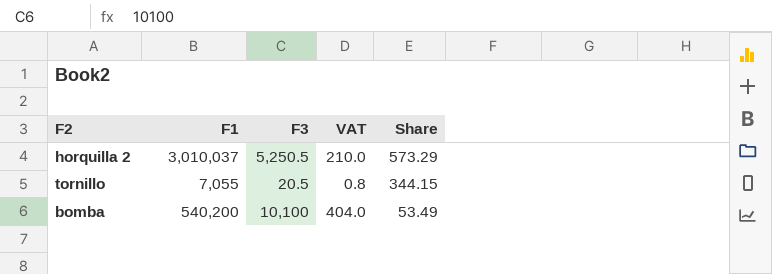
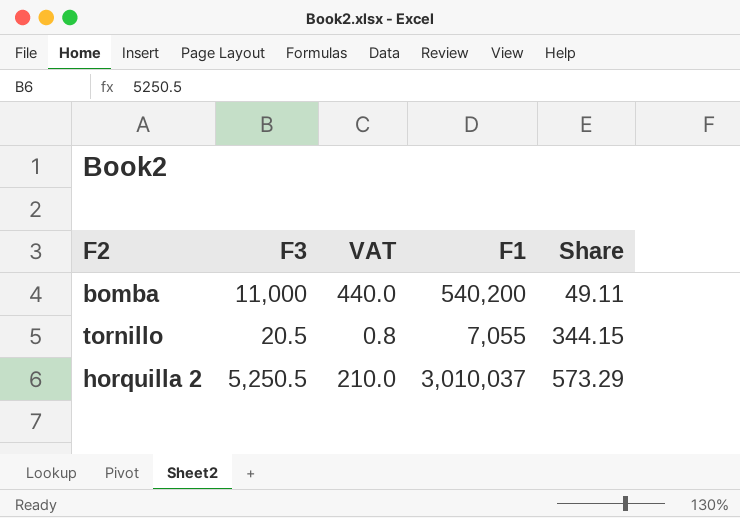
row order: Share descending -> Share ascending
column F1 | position: 2 -> 4
bomba | F3: 10,100 -> 11,000
bomba | VAT: 404.0 -> 440.0
bomba | Share: 53.49 -> 49.11

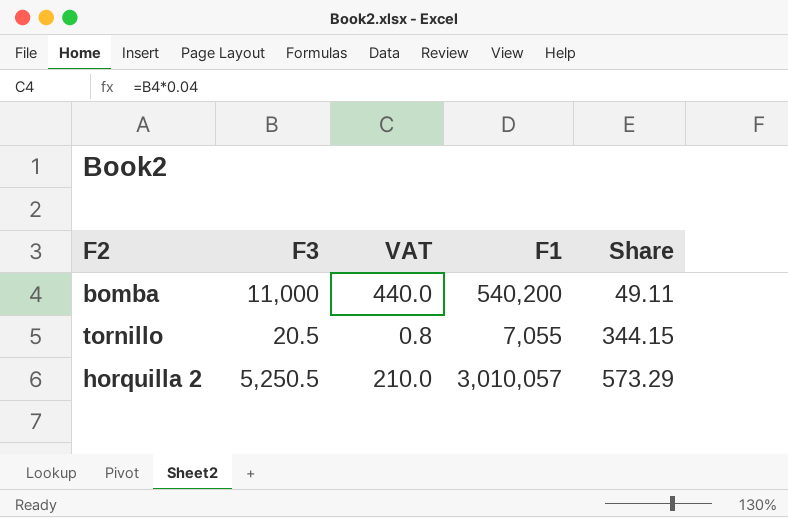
horquilla 2 | F1: 3,010,037 -> 3,010,057

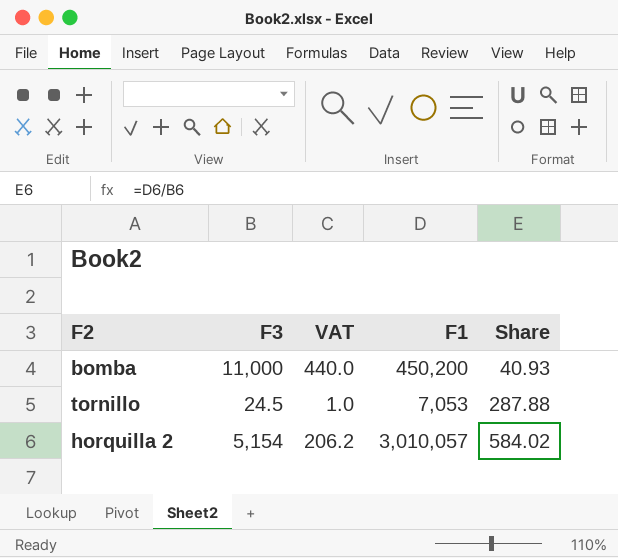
bomba | F1: 540,200 -> 450,200
bomba | Share: 49.11 -> 40.93
tornillo | F3: 20.5 -> 24.5
tornillo | VAT: 0.8 -> 1.0
tornillo | F1: 7,055 -> 7,053
tornillo | Share: 344.15 -> 287.88
horquilla 2 | F3: 5,250.5 -> 5,154
horquilla 2 | VAT: 210.0 -> 206.2
horquilla 2 | Share: 573.29 -> 584.02

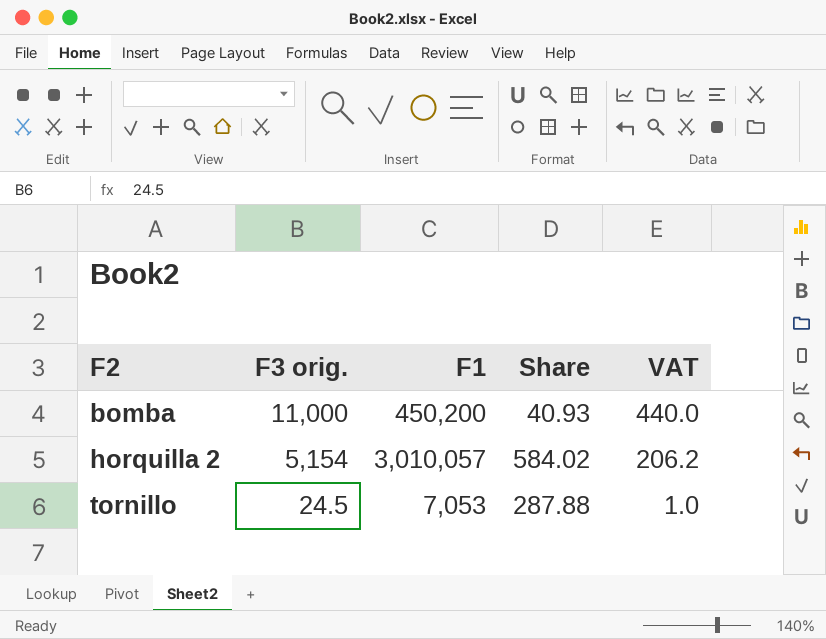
row order: Share ascending -> F2 ascending
column name: F3 -> F3 orig.
column VAT | position: 3 -> 5

